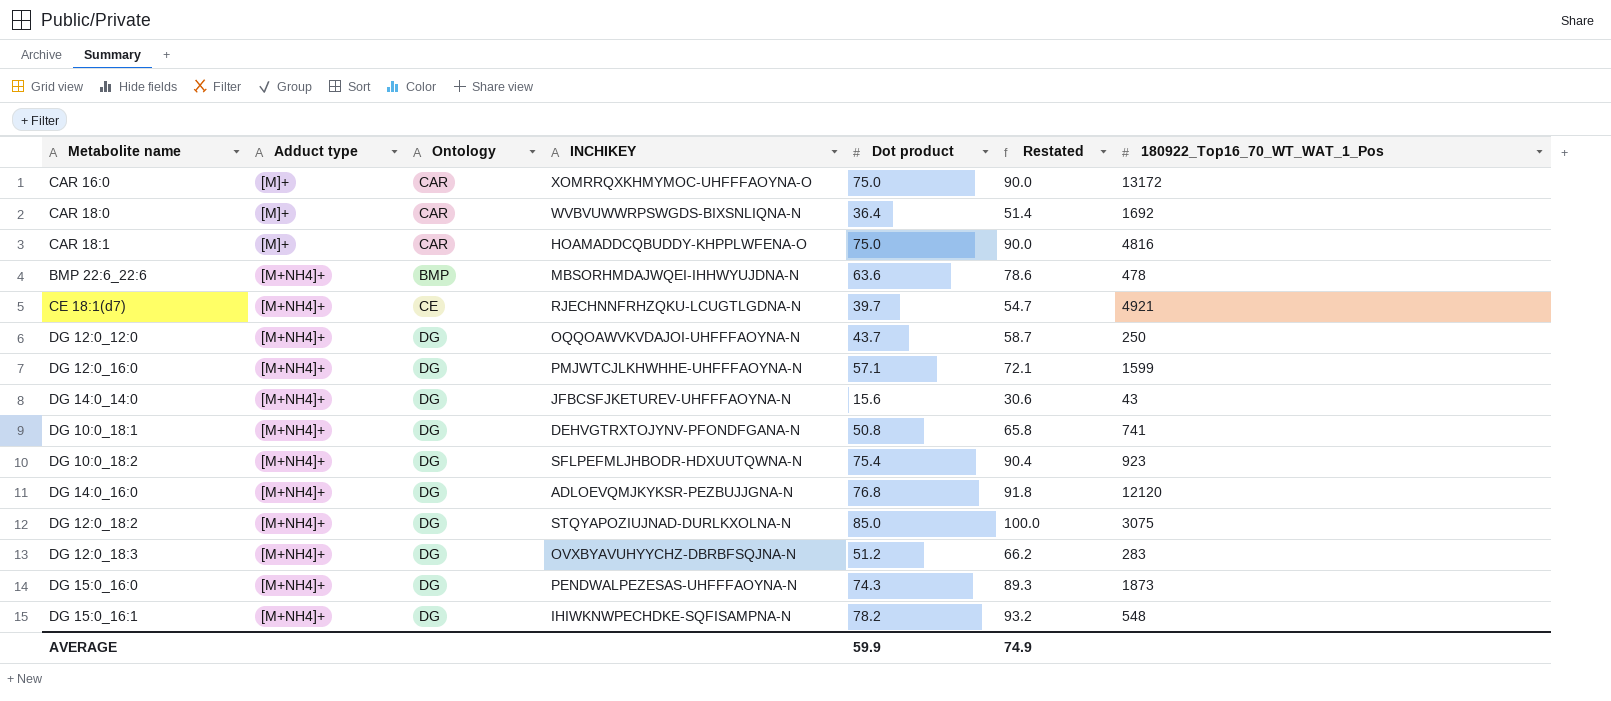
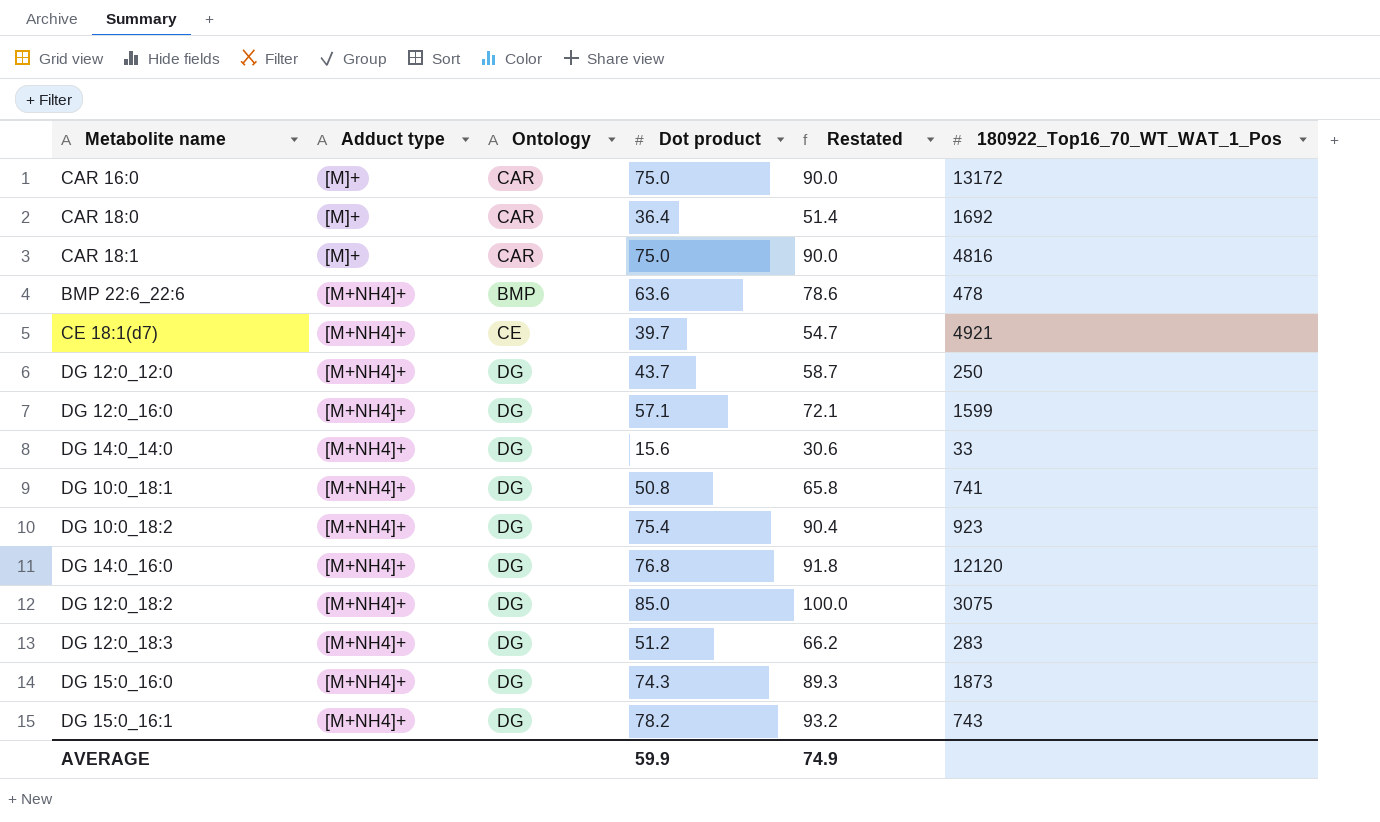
column INCHIKEY | position: 4 -> none
DG 14:0_14:0 | 180922_Top16_70_WT_WAT_1_Pos: 43 -> 33
DG 15:0_16:1 | 180922_Top16_70_WT_WAT_1_Pos: 548 -> 743

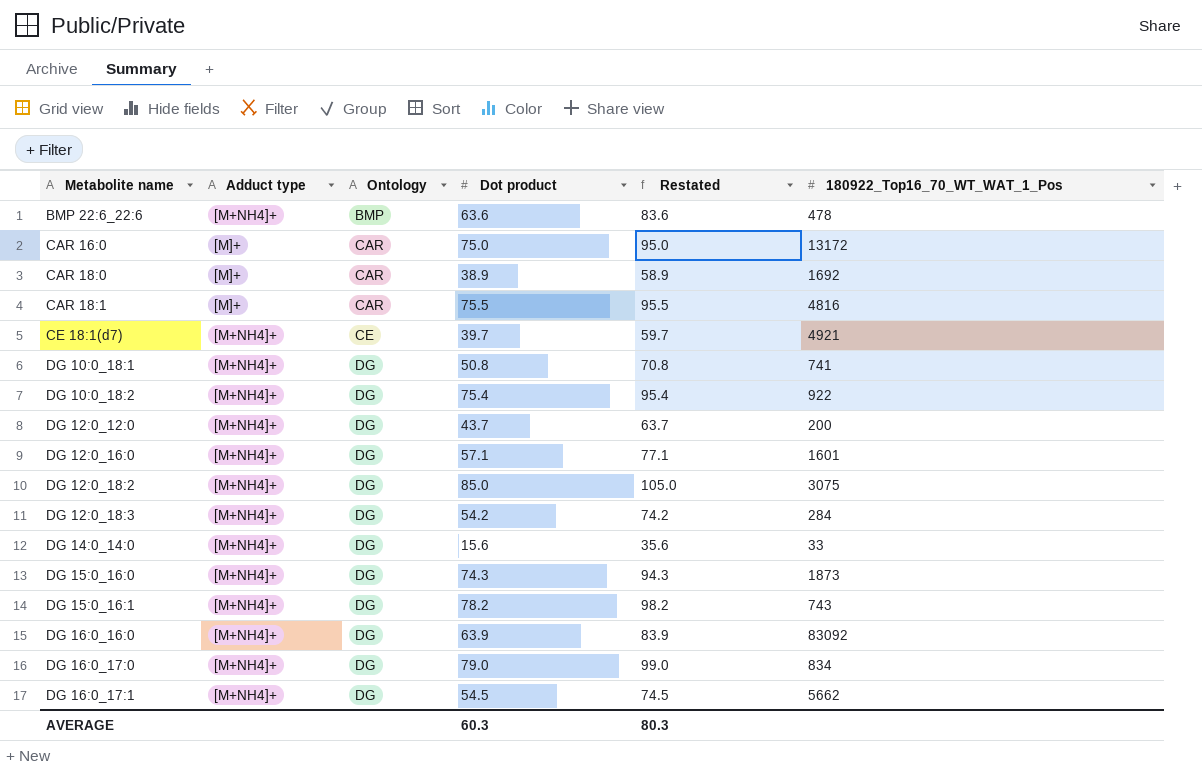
row order: Adduct type descending -> Metabolite name ascending
column Restated | formula: [Dot product] + 15 -> [Dot product] + 20
row DG 14:0_16:0: [M+NH4]+ | DG | 76.8 | 91.8 | 12120 -> none
CAR 18:0 | Dot product: 36.4 -> 38.9
CAR 18:1 | Dot product: 75.0 -> 75.5
DG 10:0_18:2 | 180922_Top16_70_WT_WAT_1_Pos: 923 -> 922
DG 12:0_12:0 | 180922_Top16_70_WT_WAT_1_Pos: 250 -> 200
DG 12:0_16:0 | 180922_Top16_70_WT_WAT_1_Pos: 1599 -> 1601
DG 12:0_18:3 | Dot product: 51.2 -> 54.2
DG 12:0_18:3 | 180922_Top16_70_WT_WAT_1_Pos: 283 -> 284
row DG 16:0_16:0: none -> [M+NH4]+ | DG | 63.9 | 83.9 | 83092
row DG 16:0_17:0: none -> [M+NH4]+ | DG | 79.0 | 99.0 | 834
row DG 16:0_17:1: none -> [M+NH4]+ | DG | 54.5 | 74.5 | 5662
AVERAGE | Dot product: 59.9 -> 60.3
AVERAGE | Restated: 74.9 -> 80.3

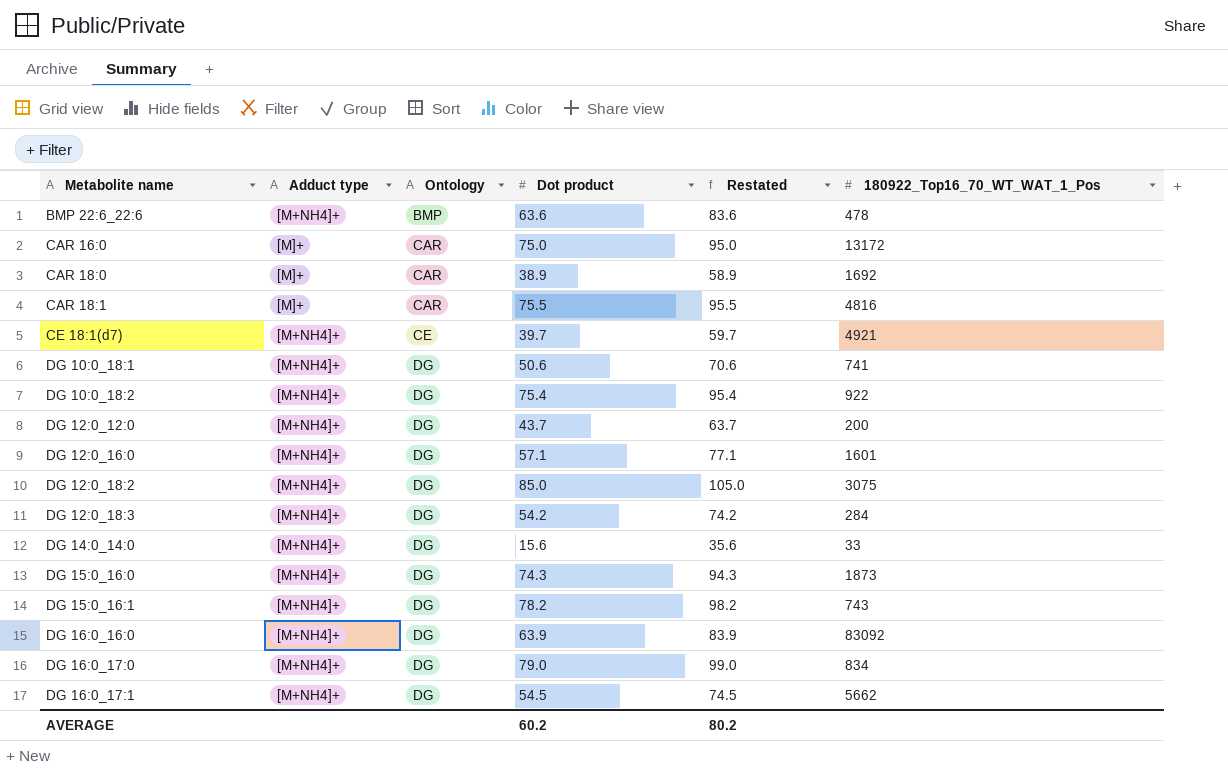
DG 10:0_18:1 | Dot product: 50.8 -> 50.6
DG 10:0_18:1 | Restated: 70.8 -> 70.6
AVERAGE | Dot product: 60.3 -> 60.2
AVERAGE | Restated: 80.3 -> 80.2

